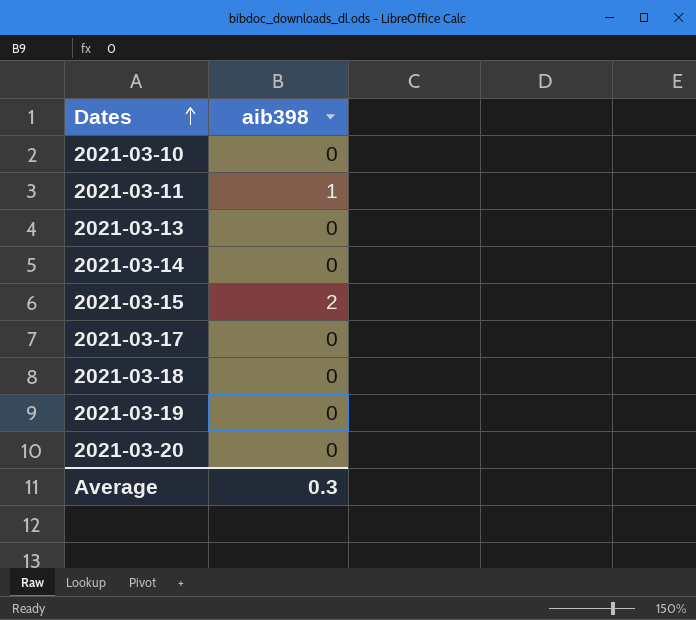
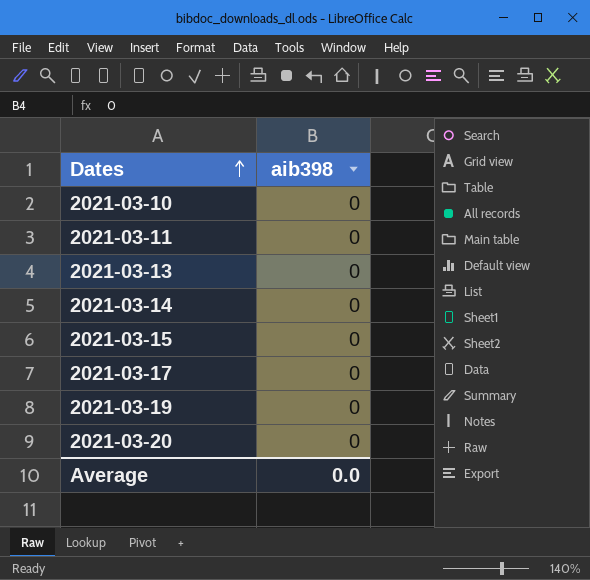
row 2021-03-18: 0 -> none
2021-03-11 | aib398: 1 -> 0
2021-03-15 | aib398: 2 -> 0
Average | aib398: 0.3 -> 0.0

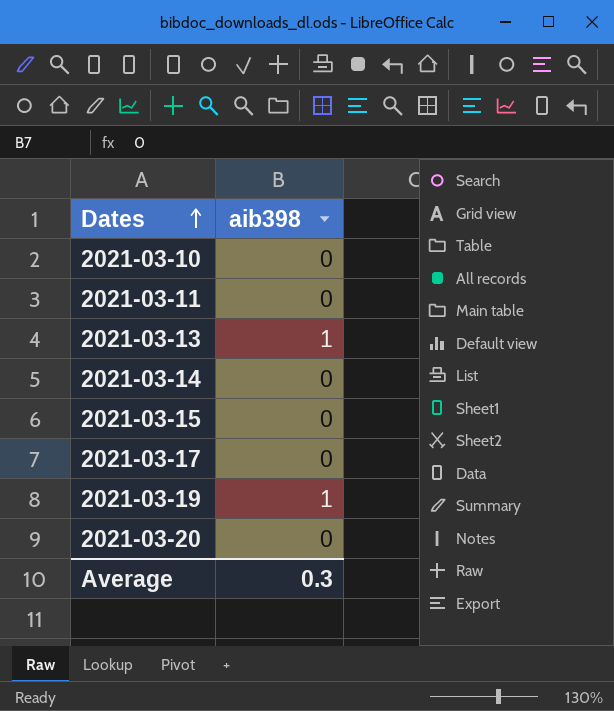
2021-03-13 | aib398: 0 -> 1
2021-03-19 | aib398: 0 -> 1
Average | aib398: 0.0 -> 0.3

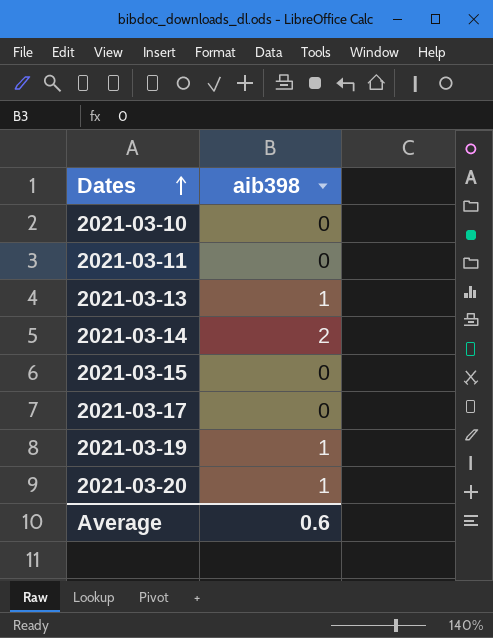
2021-03-14 | aib398: 0 -> 2
2021-03-20 | aib398: 0 -> 1
Average | aib398: 0.3 -> 0.6

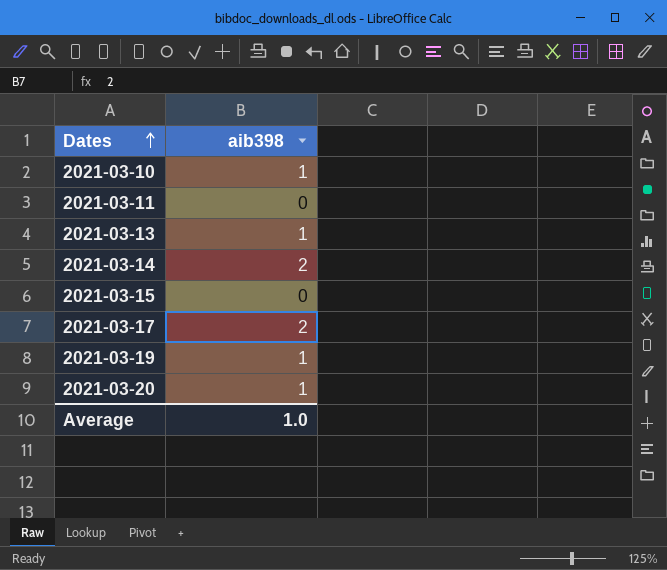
2021-03-10 | aib398: 0 -> 1
2021-03-17 | aib398: 0 -> 2
Average | aib398: 0.6 -> 1.0

